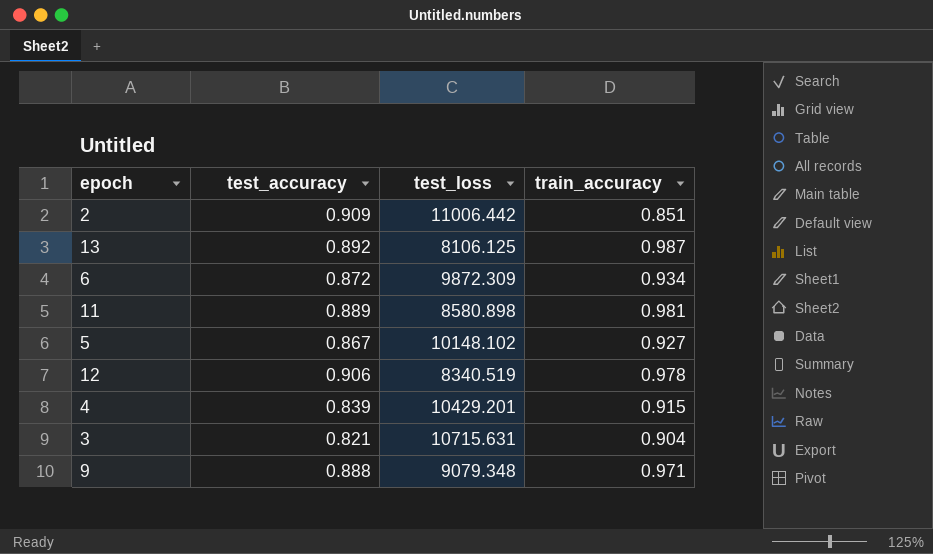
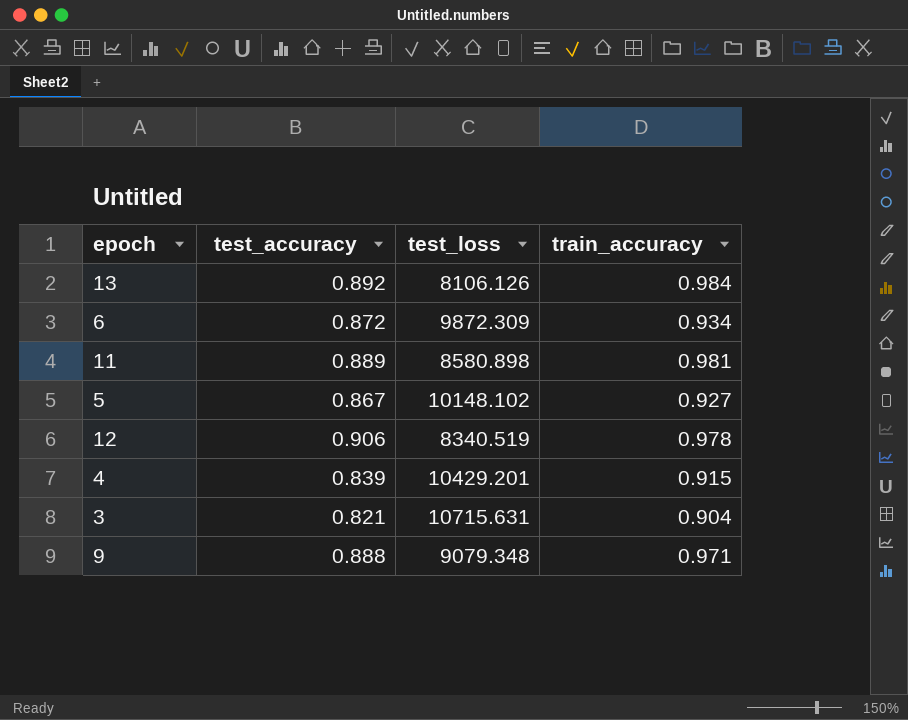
row 2: 0.909 | 11006.442 | 0.851 -> none
13 | test_loss: 8106.125 -> 8106.126
13 | train_accuracy: 0.987 -> 0.984

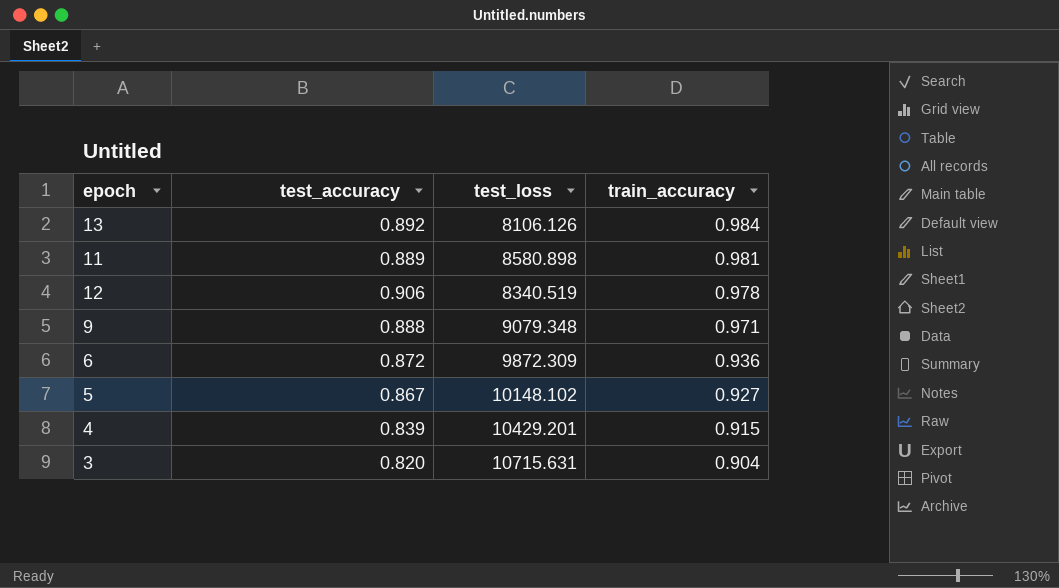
row order: none -> train_accuracy descending
6 | train_accuracy: 0.934 -> 0.936
3 | test_accuracy: 0.821 -> 0.820

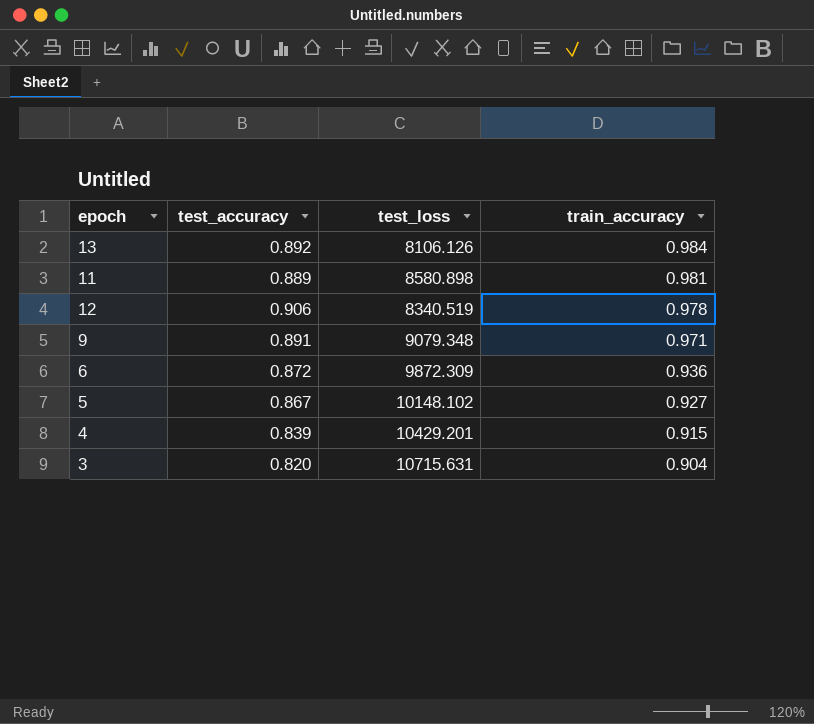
9 | test_accuracy: 0.888 -> 0.891

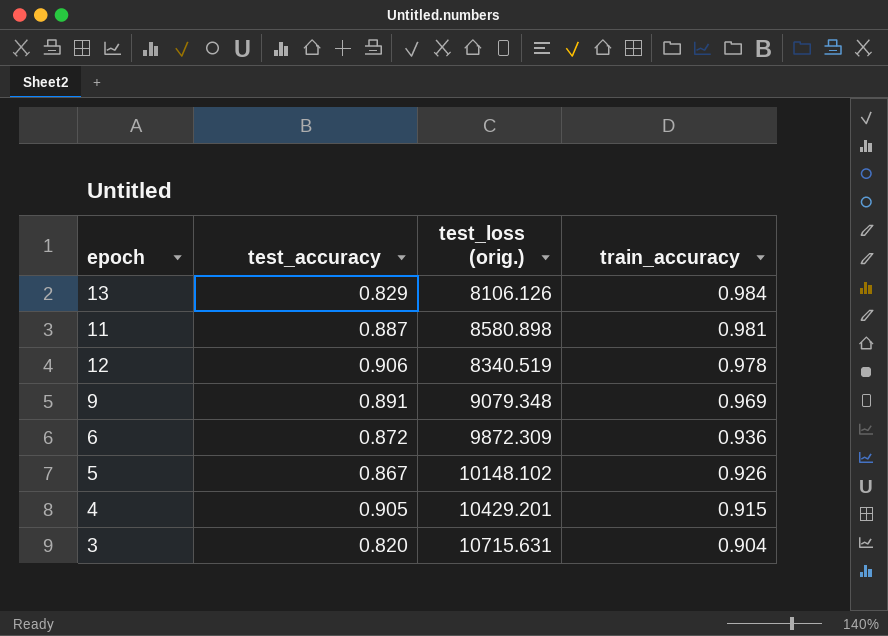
column name: test_loss -> test_loss (orig.)
13 | test_accuracy: 0.892 -> 0.829
11 | test_accuracy: 0.889 -> 0.887
9 | train_accuracy: 0.971 -> 0.969
5 | train_accuracy: 0.927 -> 0.926
4 | test_accuracy: 0.839 -> 0.905

